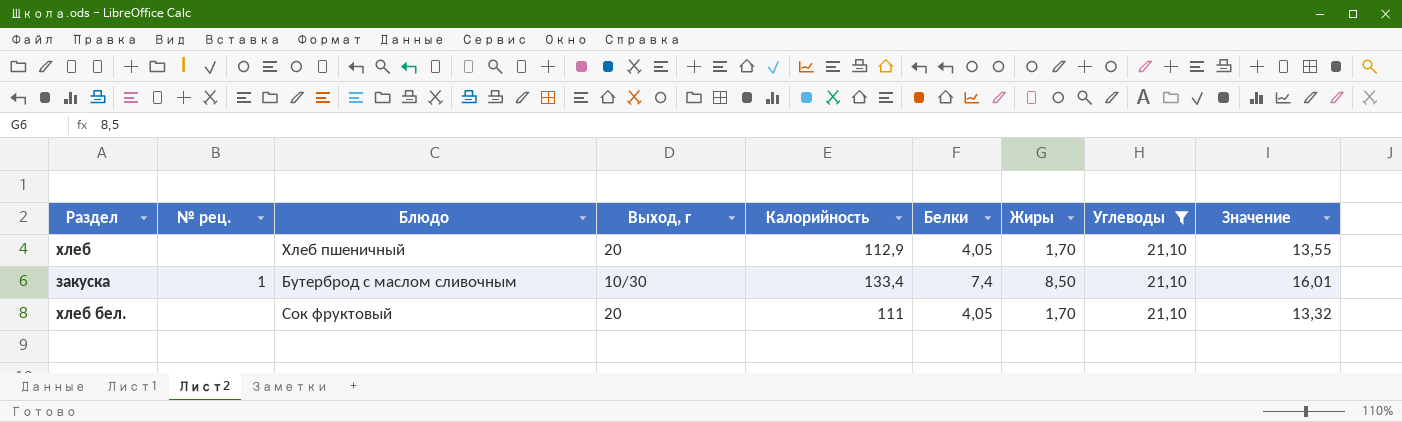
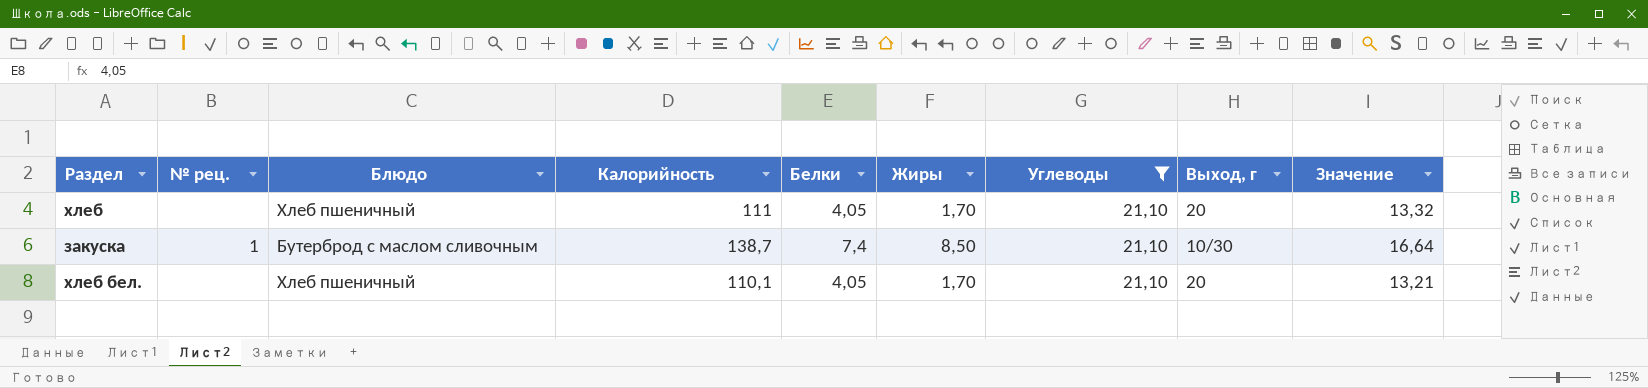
column Выход, г | position: 4 -> 8
хлеб | Калорийность: 112,9 -> 111
хлеб | Значение: 13,55 -> 13,32
закуска | Калорийность: 133,4 -> 138,7
закуска | Значение: 16,01 -> 16,64
хлеб бел. | Блюдо: Сок фруктовый -> Хлеб пшеничный
хлеб бел. | Калорийность: 111 -> 110,1
хлеб бел. | Значение: 13,32 -> 13,21

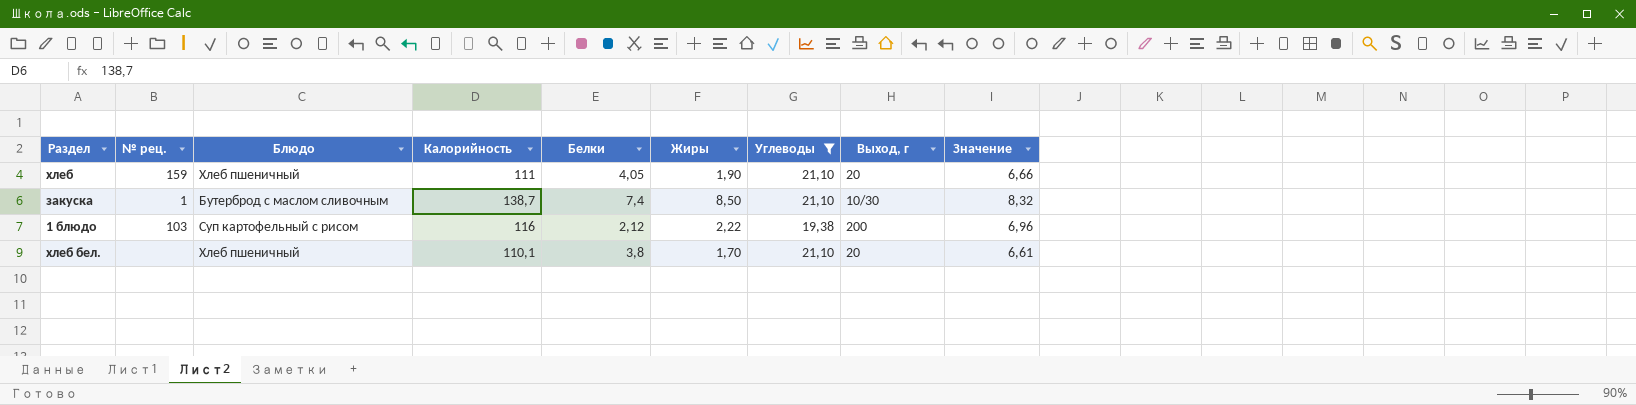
column Значение | formula: [Калорийность] * 0,12 -> [Калорийность] * 0,06
хлеб | № рец.: none -> 159
хлеб | Жиры: 1,70 -> 1,90
row 1 блюдо: none -> 103 | Суп картофельный с рисом | 116 | 2,12 | 2,22 | 19,38 | 200 | 6,96
хлеб бел. | Белки: 4,05 -> 3,8

